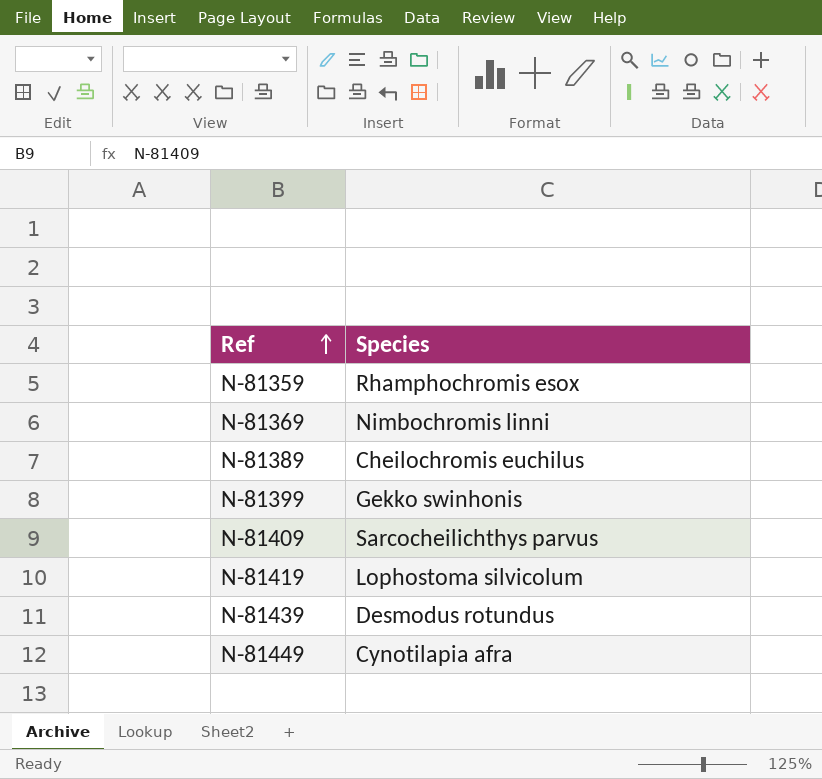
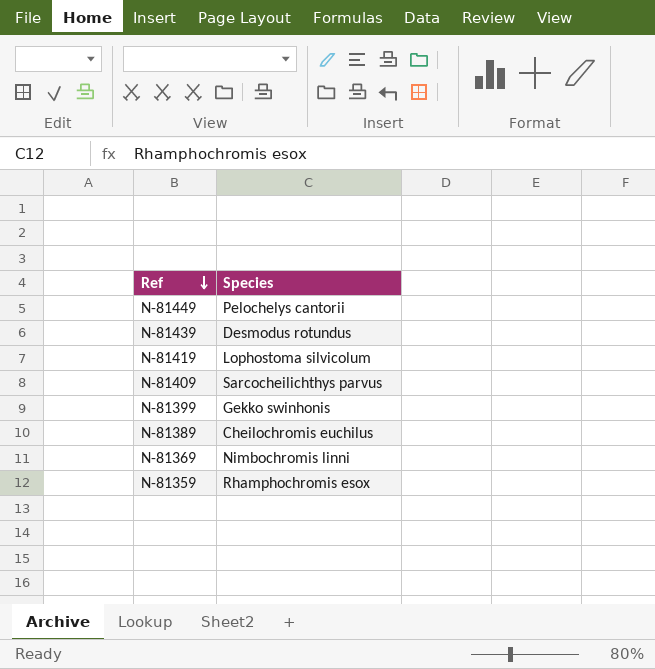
row order: Ref ascending -> Ref descending
N-81449 | Species: Cynotilapia afra -> Pelochelys cantorii

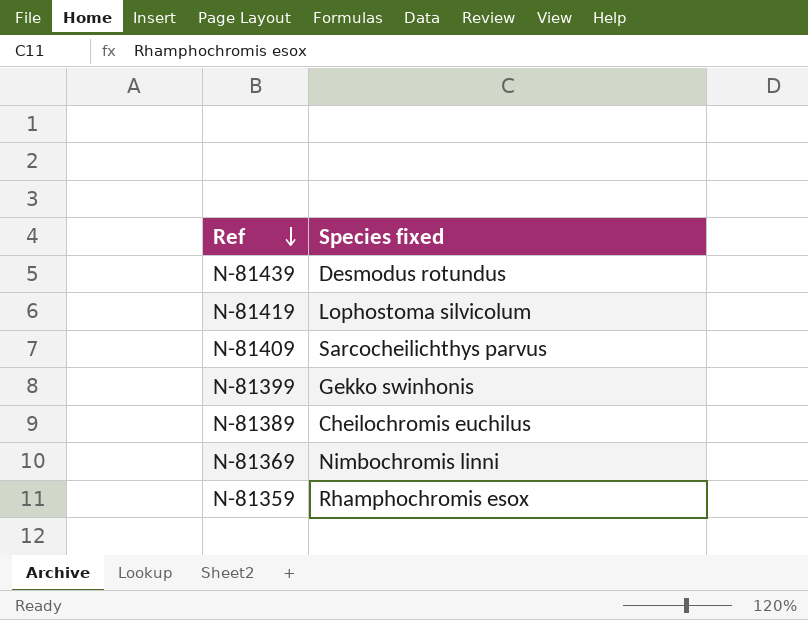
column name: Species -> Species fixed
row N-81449: Pelochelys cantorii -> none

